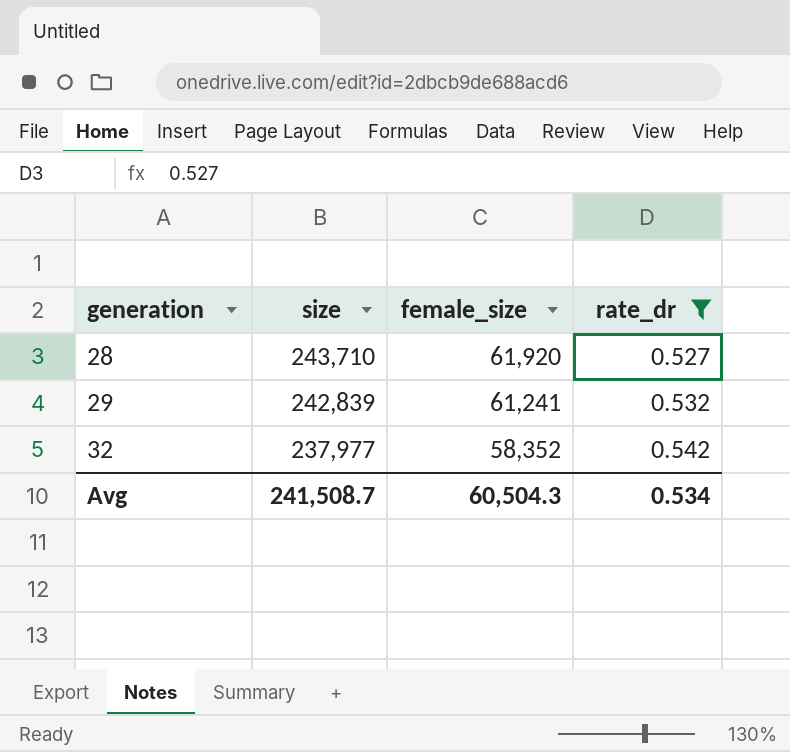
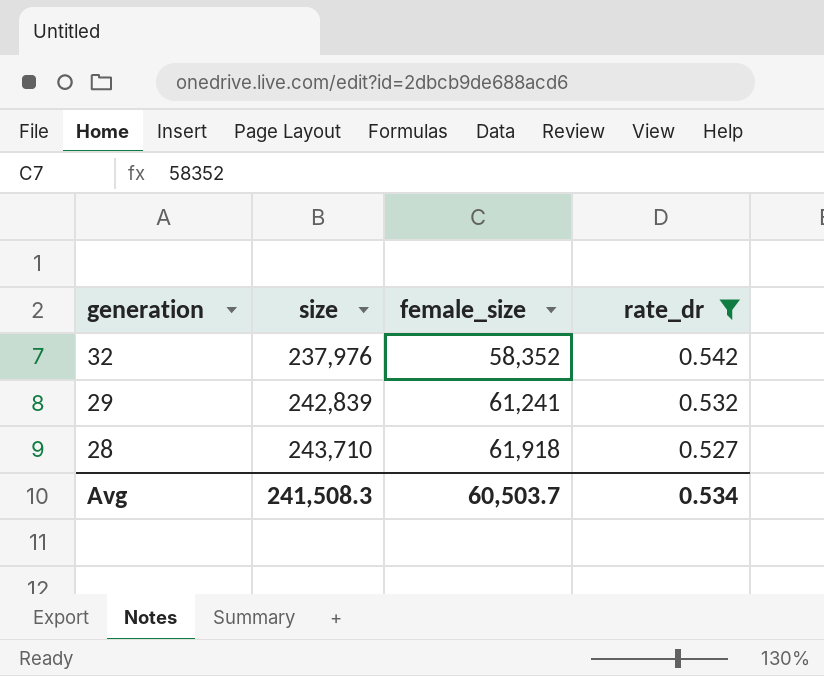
row order: generation ascending -> generation descending
32 | size: 237,977 -> 237,976
28 | female_size: 61,920 -> 61,918
Avg | size: 241,508.7 -> 241,508.3
Avg | female_size: 60,504.3 -> 60,503.7

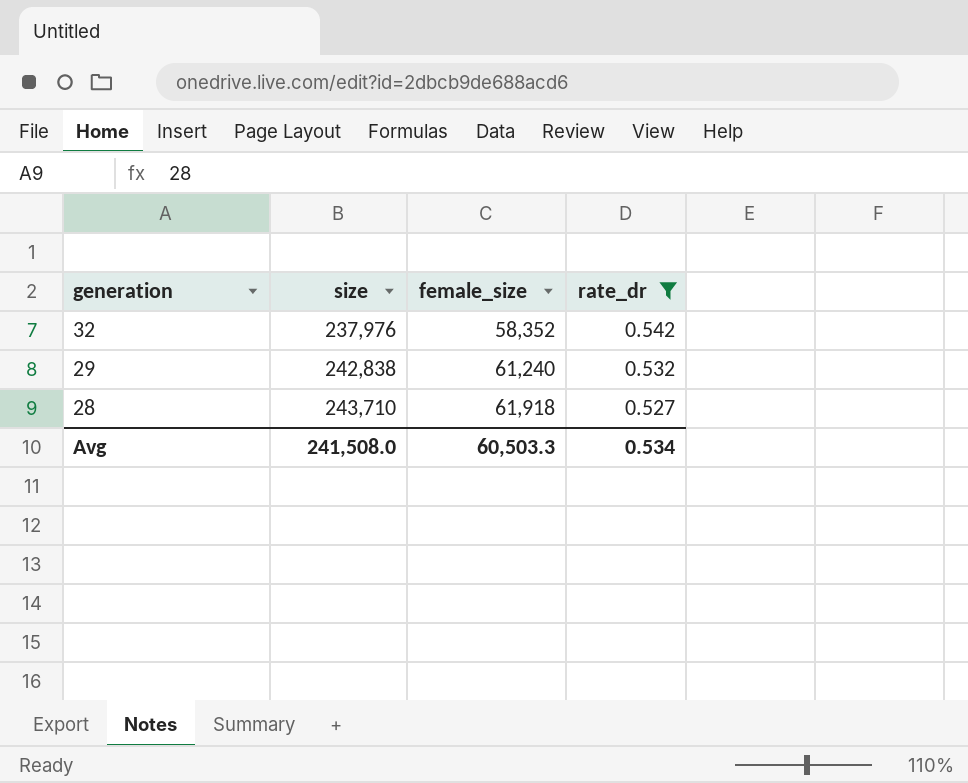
29 | size: 242,839 -> 242,838
29 | female_size: 61,241 -> 61,240
Avg | size: 241,508.3 -> 241,508.0
Avg | female_size: 60,503.7 -> 60,503.3

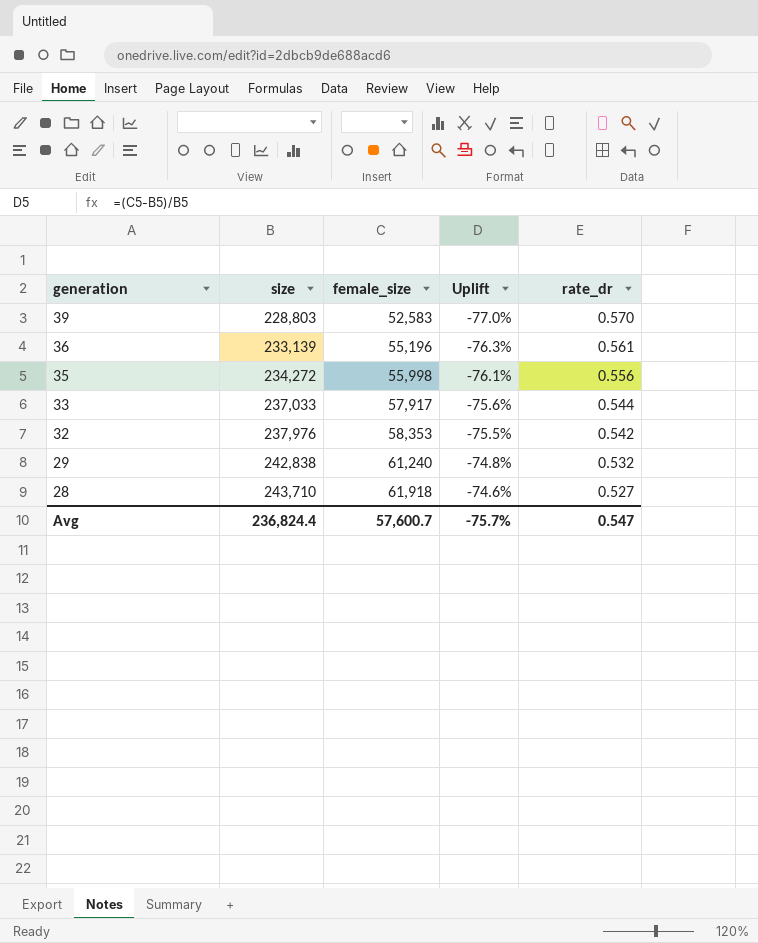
filter: rate_dr <= 0.542 -> none
column Uplift | formula: none -> ([female_size] - [size]) / [size]
32 | female_size: 58,352 -> 58,353
Avg | size: 241,508.0 -> 236,824.4
Avg | female_size: 60,503.3 -> 57,600.7
Avg | rate_dr: 0.534 -> 0.547

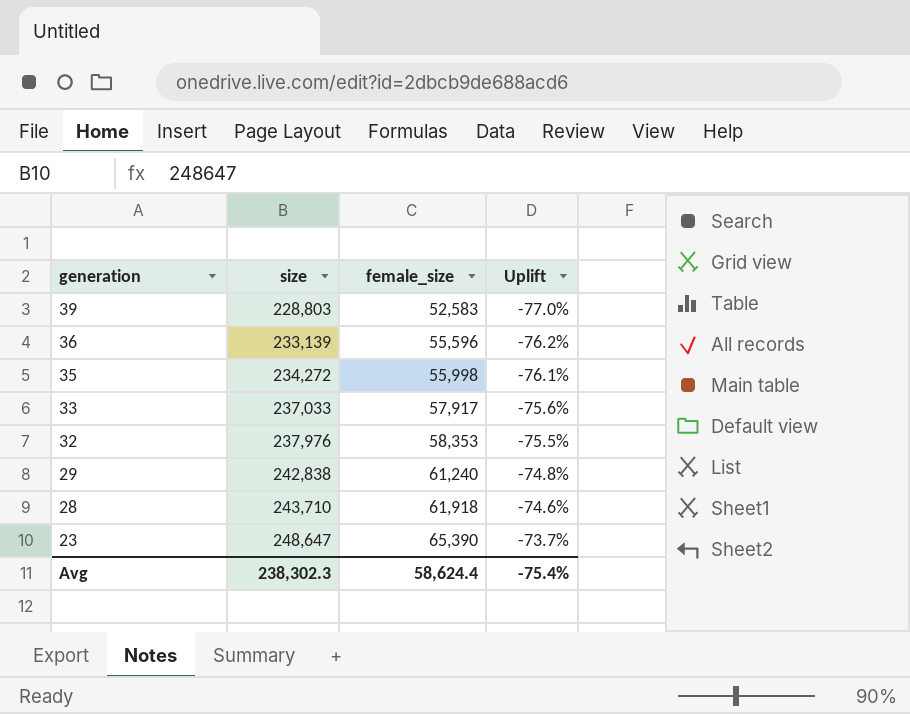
column rate_dr | position: 5 -> none
36 | female_size: 55,196 -> 55,596
36 | Uplift: -76.3% -> -76.2%
row 23: none -> 248,647 | 65,390 | -73.7%
Avg | size: 236,824.4 -> 238,302.3
Avg | female_size: 57,600.7 -> 58,624.4
Avg | Uplift: -75.7% -> -75.4%

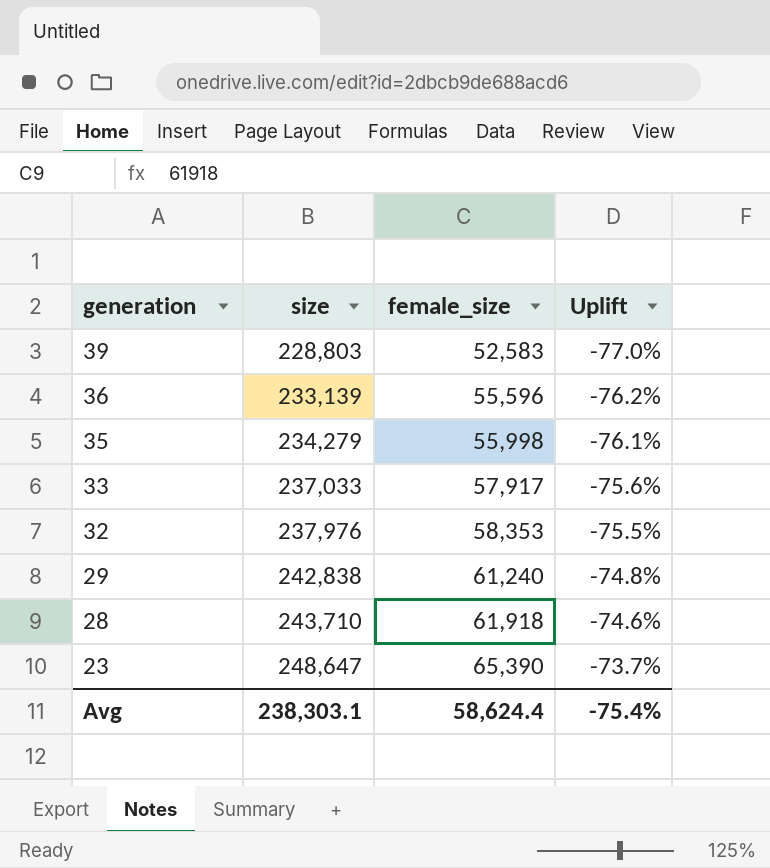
35 | size: 234,272 -> 234,279
Avg | size: 238,302.3 -> 238,303.1

